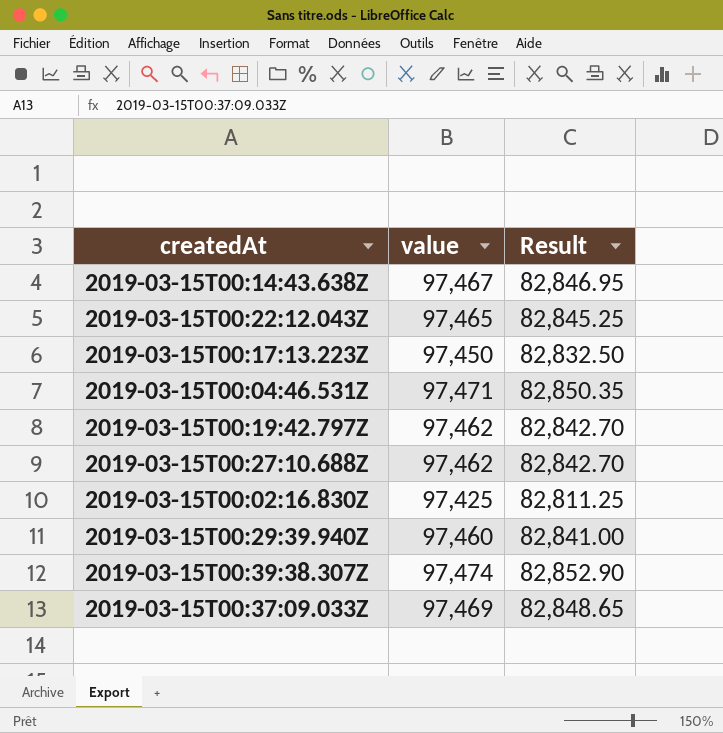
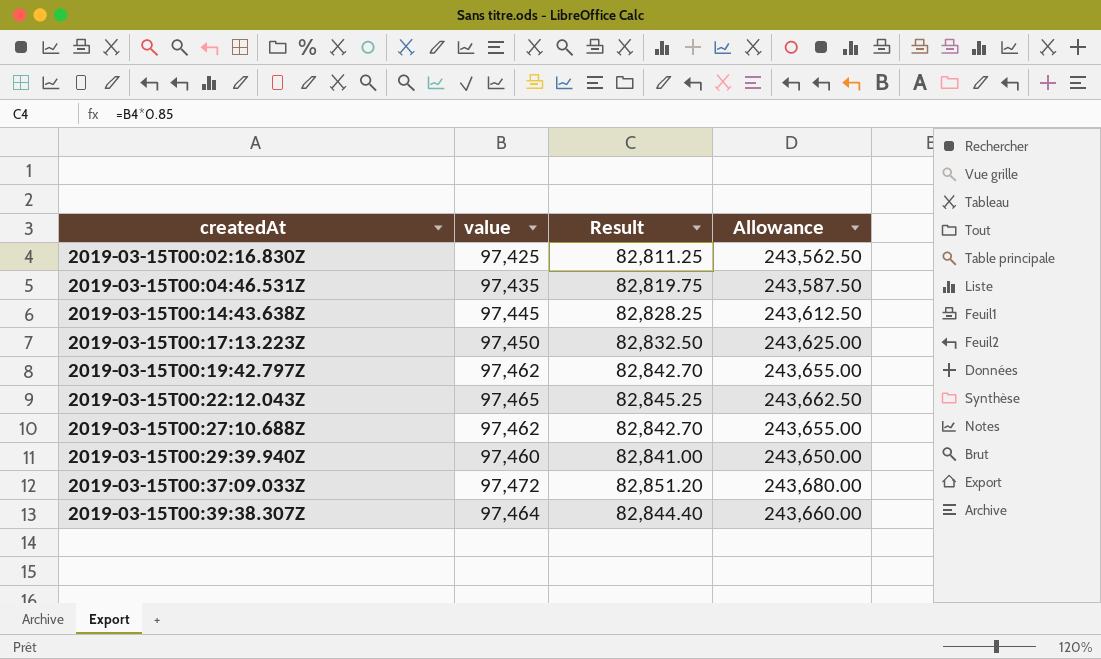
row order: none -> createdAt ascending
column Allowance | formula: none -> [value] * 2.5
2019-03-15T00:04:46.531Z | value: 97,471 -> 97,435
2019-03-15T00:04:46.531Z | Result: 82,850.35 -> 82,819.75
2019-03-15T00:14:43.638Z | value: 97,467 -> 97,445
2019-03-15T00:14:43.638Z | Result: 82,846.95 -> 82,828.25
2019-03-15T00:37:09.033Z | value: 97,469 -> 97,472
2019-03-15T00:37:09.033Z | Result: 82,848.65 -> 82,851.20
2019-03-15T00:39:38.307Z | value: 97,474 -> 97,464
2019-03-15T00:39:38.307Z | Result: 82,852.90 -> 82,844.40

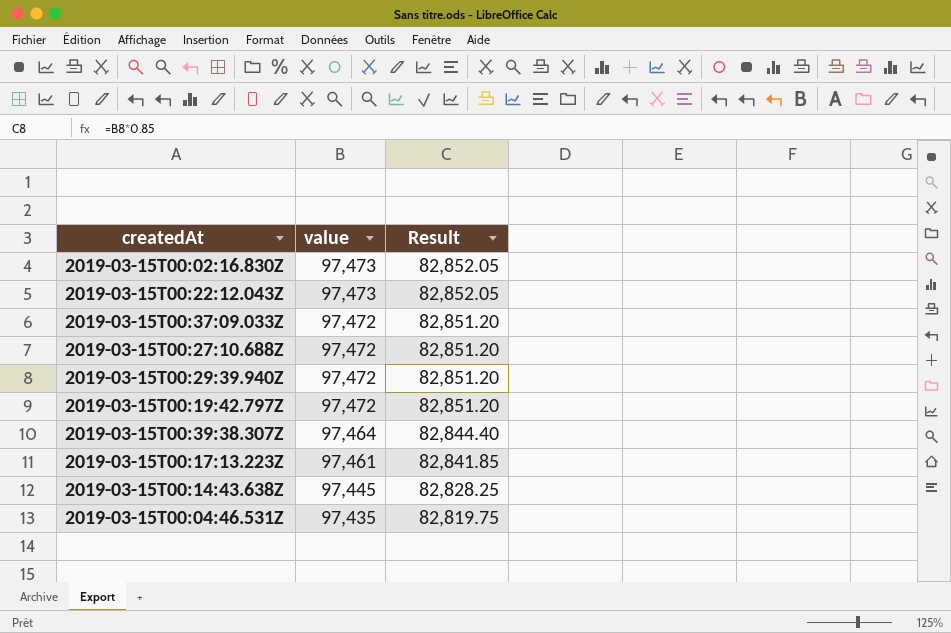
row order: createdAt ascending -> value descending
column Allowance | formula: [value] * 2.5 -> none
2019-03-15T00:02:16.830Z | value: 97,425 -> 97,473
2019-03-15T00:02:16.830Z | Result: 82,811.25 -> 82,852.05
2019-03-15T00:22:12.043Z | value: 97,465 -> 97,473
2019-03-15T00:22:12.043Z | Result: 82,845.25 -> 82,852.05
2019-03-15T00:27:10.688Z | value: 97,462 -> 97,472
2019-03-15T00:27:10.688Z | Result: 82,842.70 -> 82,851.20
2019-03-15T00:29:39.940Z | value: 97,460 -> 97,472
2019-03-15T00:29:39.940Z | Result: 82,841.00 -> 82,851.20
2019-03-15T00:19:42.797Z | value: 97,462 -> 97,472
2019-03-15T00:19:42.797Z | Result: 82,842.70 -> 82,851.20
2019-03-15T00:17:13.223Z | value: 97,450 -> 97,461
2019-03-15T00:17:13.223Z | Result: 82,832.50 -> 82,841.85

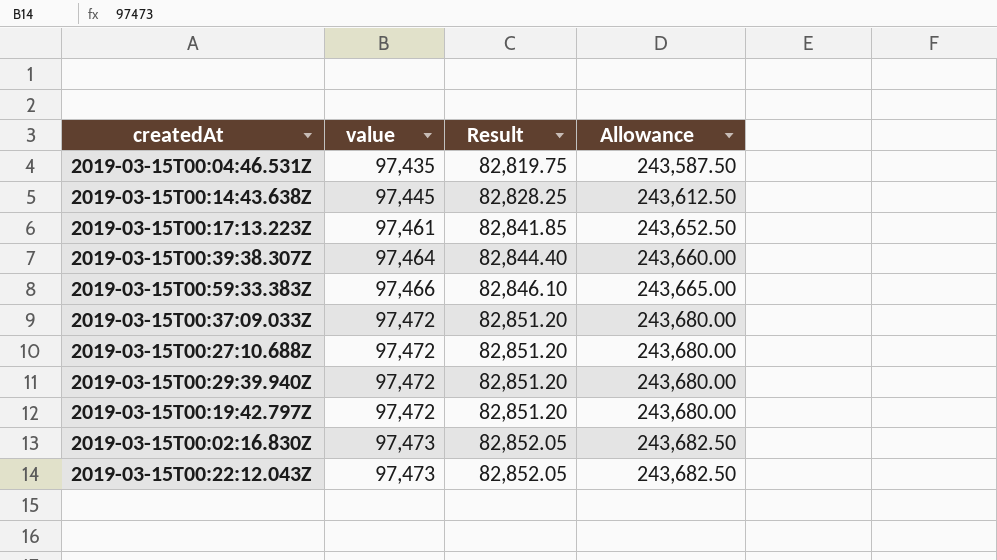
row order: value descending -> value ascending
column Allowance | formula: none -> [value] * 2.5
row 2019-03-15T00:59:33.383Z: none -> 97,466 | 82,846.10 | 243,665.00

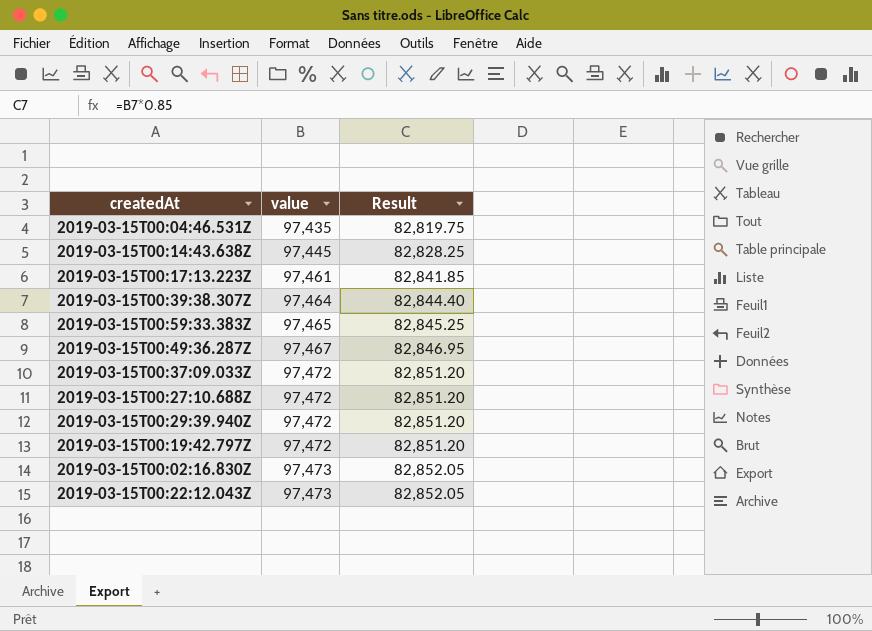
column Allowance | formula: [value] * 2.5 -> none
2019-03-15T00:59:33.383Z | value: 97,466 -> 97,465
2019-03-15T00:59:33.383Z | Result: 82,846.10 -> 82,845.25
row 2019-03-15T00:49:36.287Z: none -> 97,467 | 82,846.95

